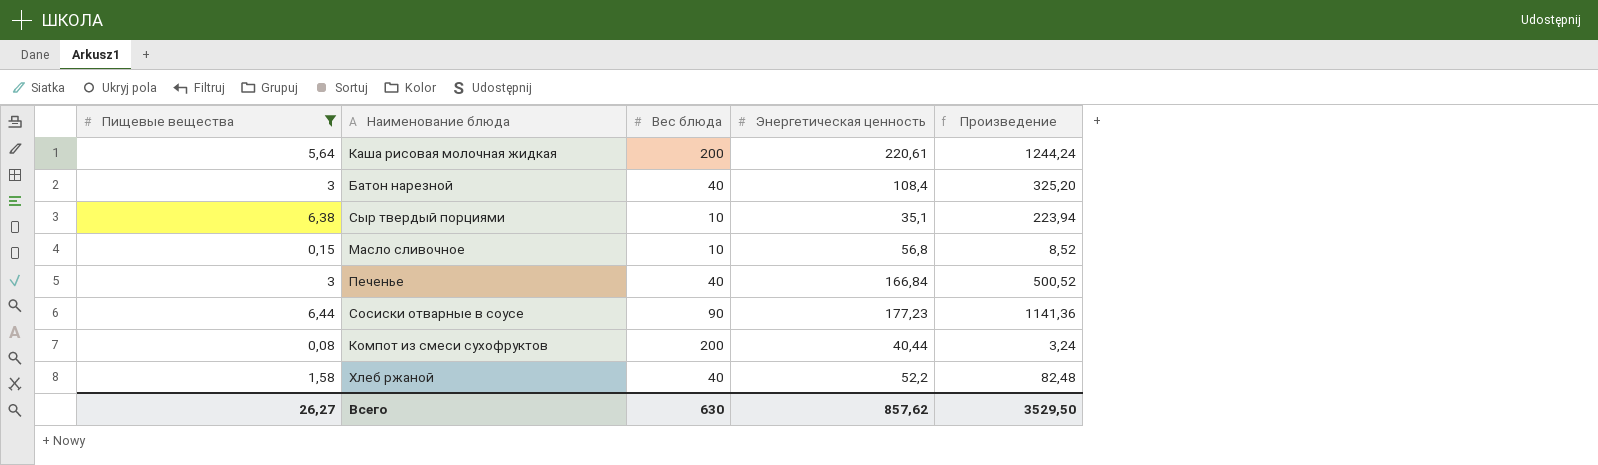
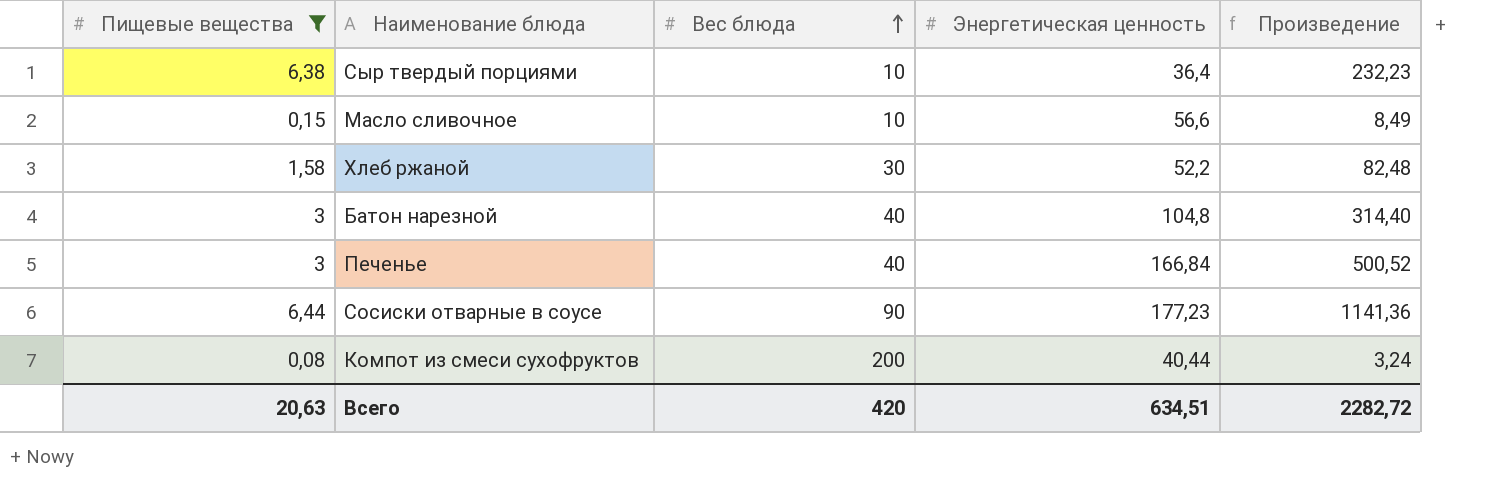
row order: none -> Вес блюда ascending
row Каша рисовая молочная жидкая: 5,64 | 200 | 220,61 | 1244,24 -> none
Сыр твердый порциями | Энергетическая ценность: 35,1 -> 36,4
Сыр твердый порциями | Произведение: 223,94 -> 232,23
Масло сливочное | Энергетическая ценность: 56,8 -> 56,6
Масло сливочное | Произведение: 8,52 -> 8,49
Хлеб ржаной | Вес блюда: 40 -> 30
Батон нарезной | Энергетическая ценность: 108,4 -> 104,8
Батон нарезной | Произведение: 325,20 -> 314,40
Всего | Пищевые вещества: 26,27 -> 20,63
Всего | Вес блюда: 630 -> 420
Всего | Энергетическая ценность: 857,62 -> 634,51
Всего | Произведение: 3529,50 -> 2282,72

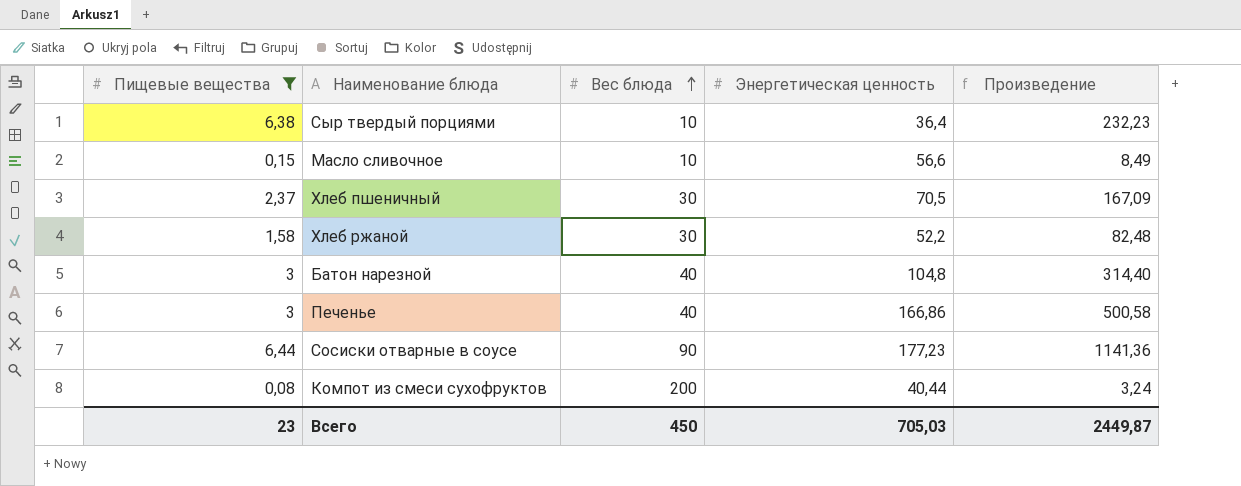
row Хлеб пшеничный: none -> 2,37 | 30 | 70,5 | 167,09
Печенье | Энергетическая ценность: 166,84 -> 166,86
Печенье | Произведение: 500,52 -> 500,58
Всего | Пищевые вещества: 20,63 -> 23
Всего | Вес блюда: 420 -> 450
Всего | Энергетическая ценность: 634,51 -> 705,03
Всего | Произведение: 2282,72 -> 2449,87

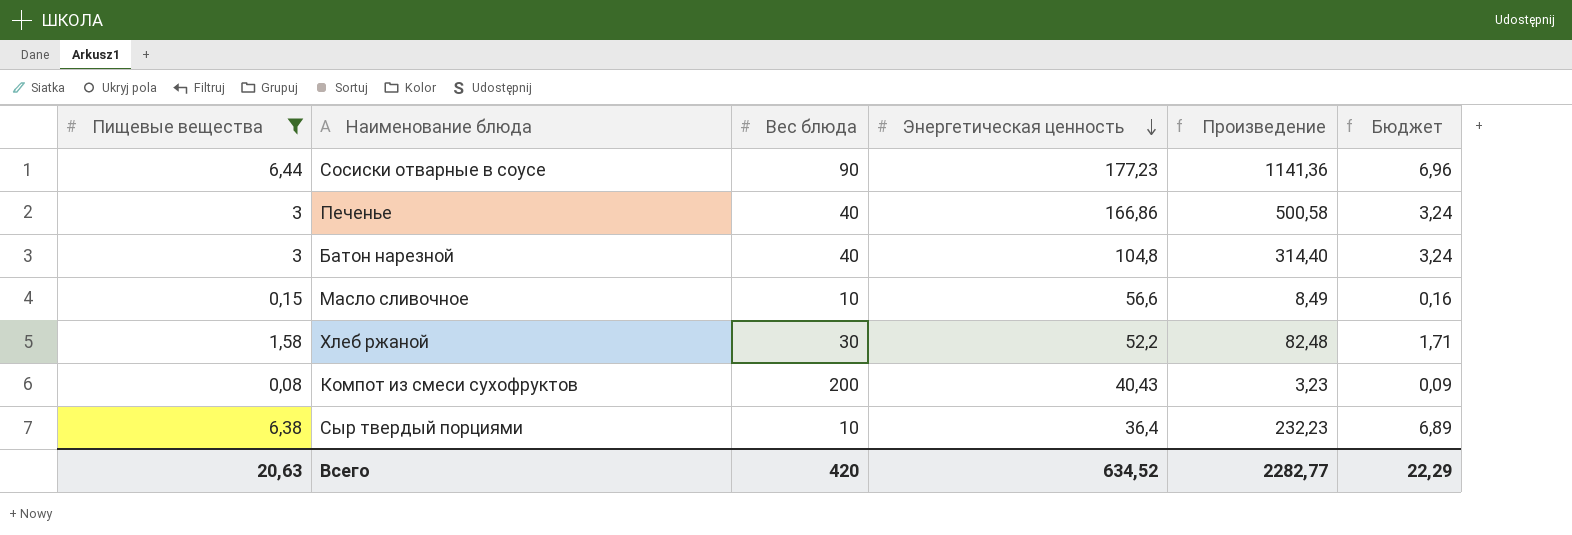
row order: Вес блюда ascending -> Энергетическая ценность descending
column Бюджет | formula: none -> [Пищевые вещества] * 1,08
row Хлеб пшеничный: 2,37 | 30 | 70,5 | 167,09 -> none
Компот из смеси сухофруктов | Энергетическая ценность: 40,44 -> 40,43
Компот из смеси сухофруктов | Произведение: 3,24 -> 3,23
Всего | Пищевые вещества: 23 -> 20,63
Всего | Вес блюда: 450 -> 420
Всего | Энергетическая ценность: 705,03 -> 634,52
Всего | Произведение: 2449,87 -> 2282,77

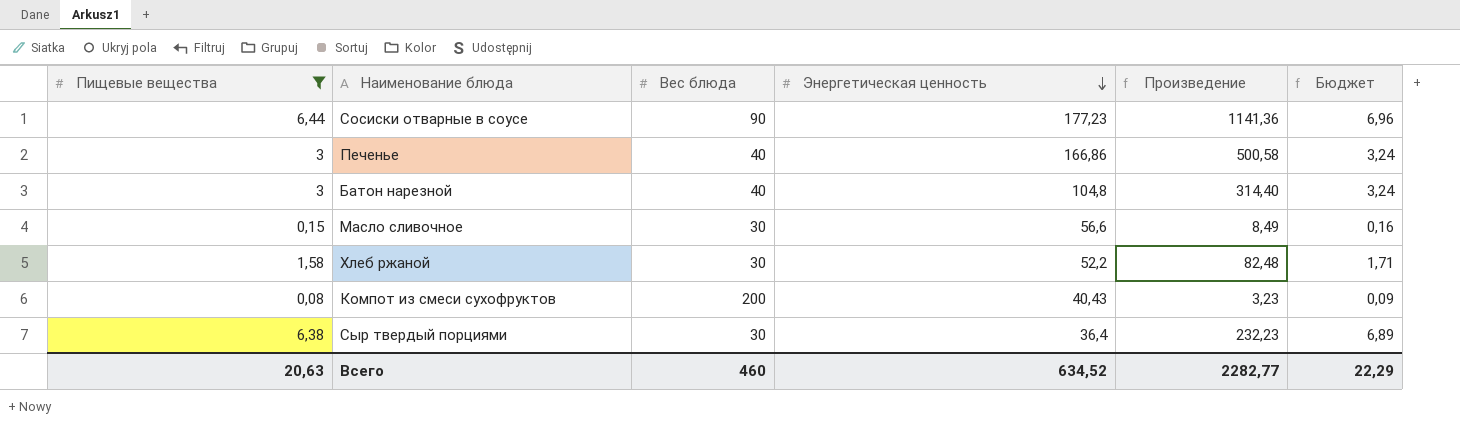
Масло сливочное | Вес блюда: 10 -> 30
Сыр твердый порциями | Вес блюда: 10 -> 30
Всего | Вес блюда: 420 -> 460

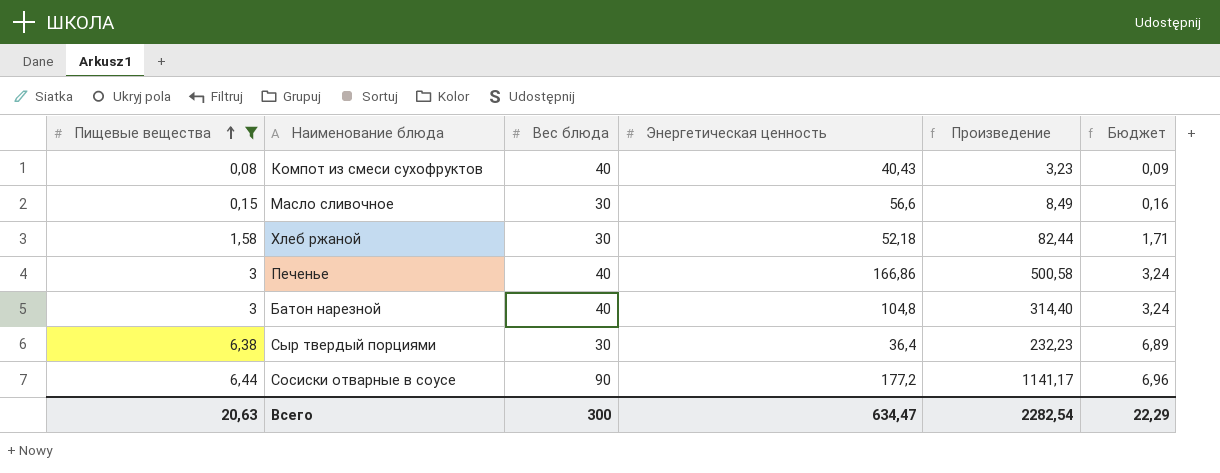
row order: Энергетическая ценность descending -> Пищевые вещества ascending
Компот из смеси сухофруктов | Вес блюда: 200 -> 40
Хлеб ржаной | Энергетическая ценность: 52,2 -> 52,18
Хлеб ржаной | Произведение: 82,48 -> 82,44
Сосиски отварные в соусе | Энергетическая ценность: 177,23 -> 177,2
Сосиски отварные в соусе | Произведение: 1141,36 -> 1141,17
Всего | Вес блюда: 460 -> 300
Всего | Энергетическая ценность: 634,52 -> 634,47
Всего | Произведение: 2282,77 -> 2282,54

